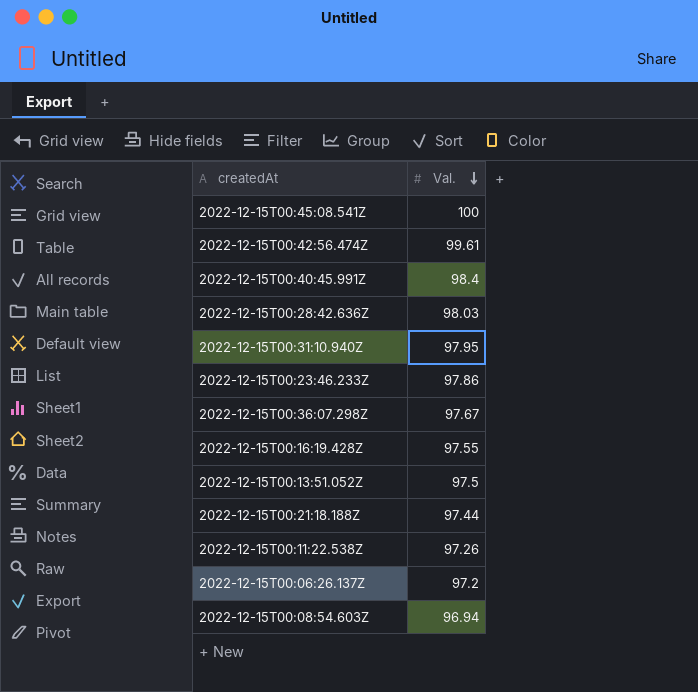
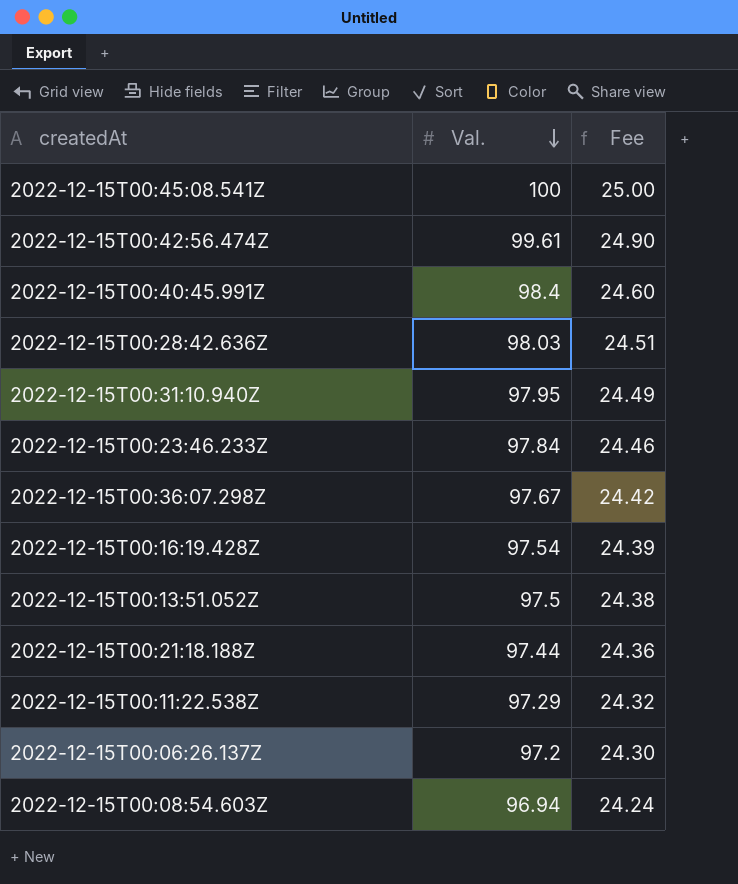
column Fee | formula: none -> [Val.] * 0.25
2022-12-15T00:23:46.233Z | Val.: 97.86 -> 97.84
2022-12-15T00:16:19.428Z | Val.: 97.55 -> 97.54
2022-12-15T00:11:22.538Z | Val.: 97.26 -> 97.29

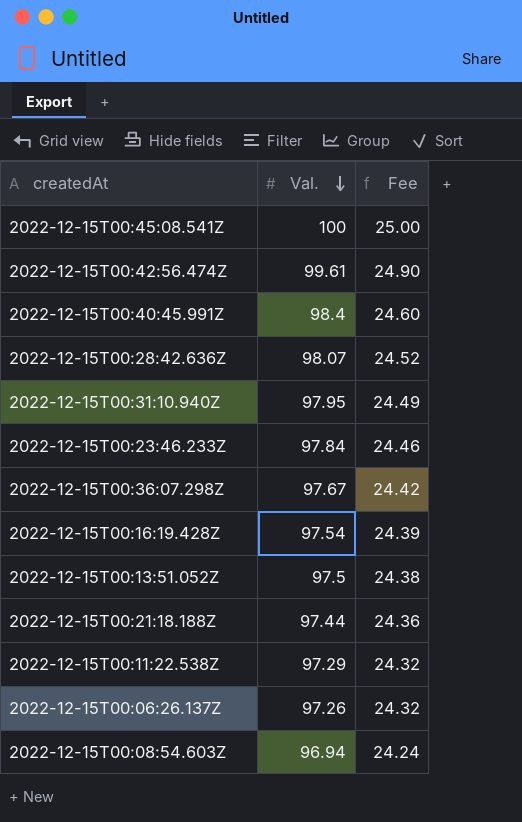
2022-12-15T00:28:42.636Z | Val.: 98.03 -> 98.07
2022-12-15T00:28:42.636Z | Fee: 24.51 -> 24.52
2022-12-15T00:06:26.137Z | Val.: 97.2 -> 97.26
2022-12-15T00:06:26.137Z | Fee: 24.30 -> 24.32

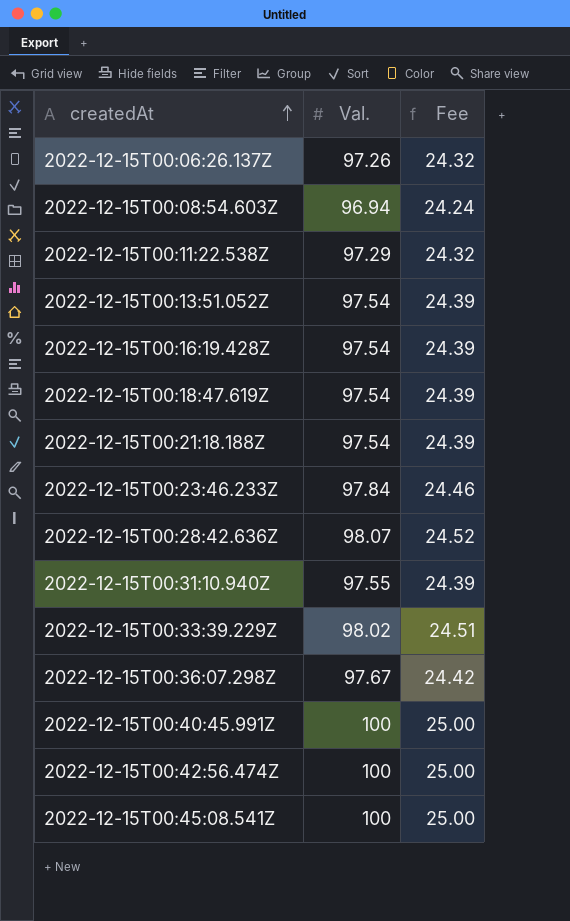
row order: Val. descending -> createdAt ascending
2022-12-15T00:13:51.052Z | Val.: 97.5 -> 97.54
2022-12-15T00:13:51.052Z | Fee: 24.38 -> 24.39
row 2022-12-15T00:18:47.619Z: none -> 97.54 | 24.39
2022-12-15T00:21:18.188Z | Val.: 97.44 -> 97.54
2022-12-15T00:21:18.188Z | Fee: 24.36 -> 24.39
2022-12-15T00:31:10.940Z | Val.: 97.95 -> 97.55
2022-12-15T00:31:10.940Z | Fee: 24.49 -> 24.39
row 2022-12-15T00:33:39.229Z: none -> 98.02 | 24.51
2022-12-15T00:40:45.991Z | Val.: 98.4 -> 100
2022-12-15T00:40:45.991Z | Fee: 24.60 -> 25.00
2022-12-15T00:42:56.474Z | Val.: 99.61 -> 100
2022-12-15T00:42:56.474Z | Fee: 24.90 -> 25.00

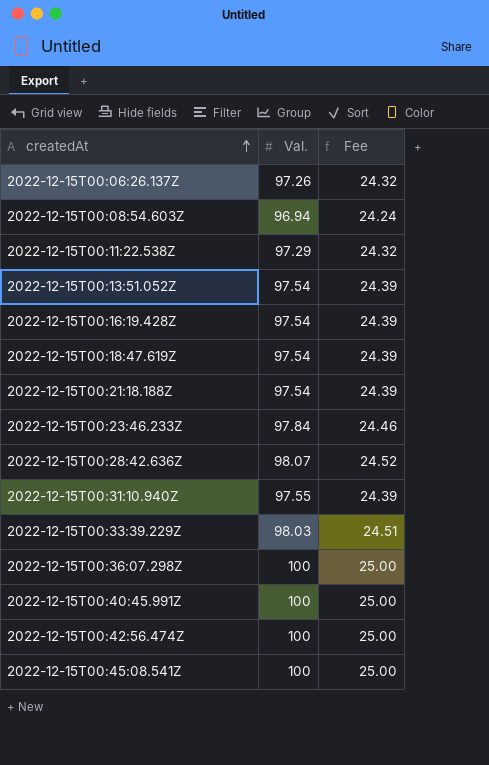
2022-12-15T00:33:39.229Z | Val.: 98.02 -> 98.03
2022-12-15T00:36:07.298Z | Val.: 97.67 -> 100
2022-12-15T00:36:07.298Z | Fee: 24.42 -> 25.00

